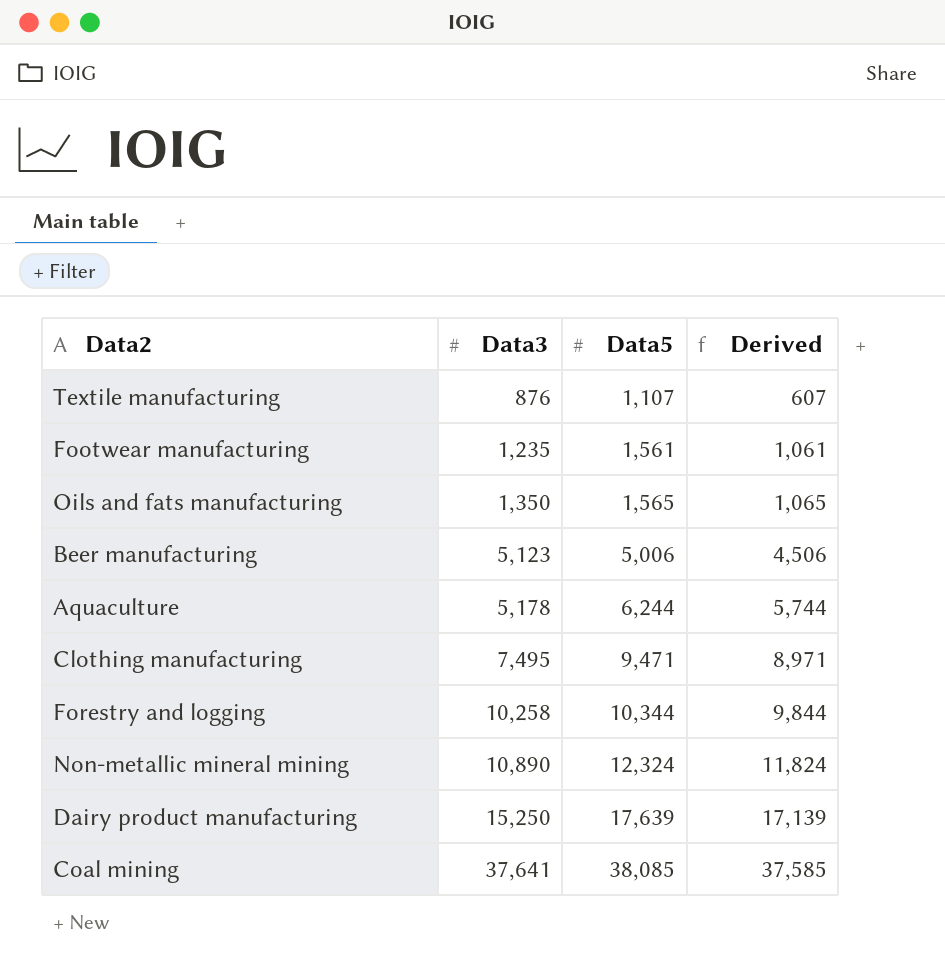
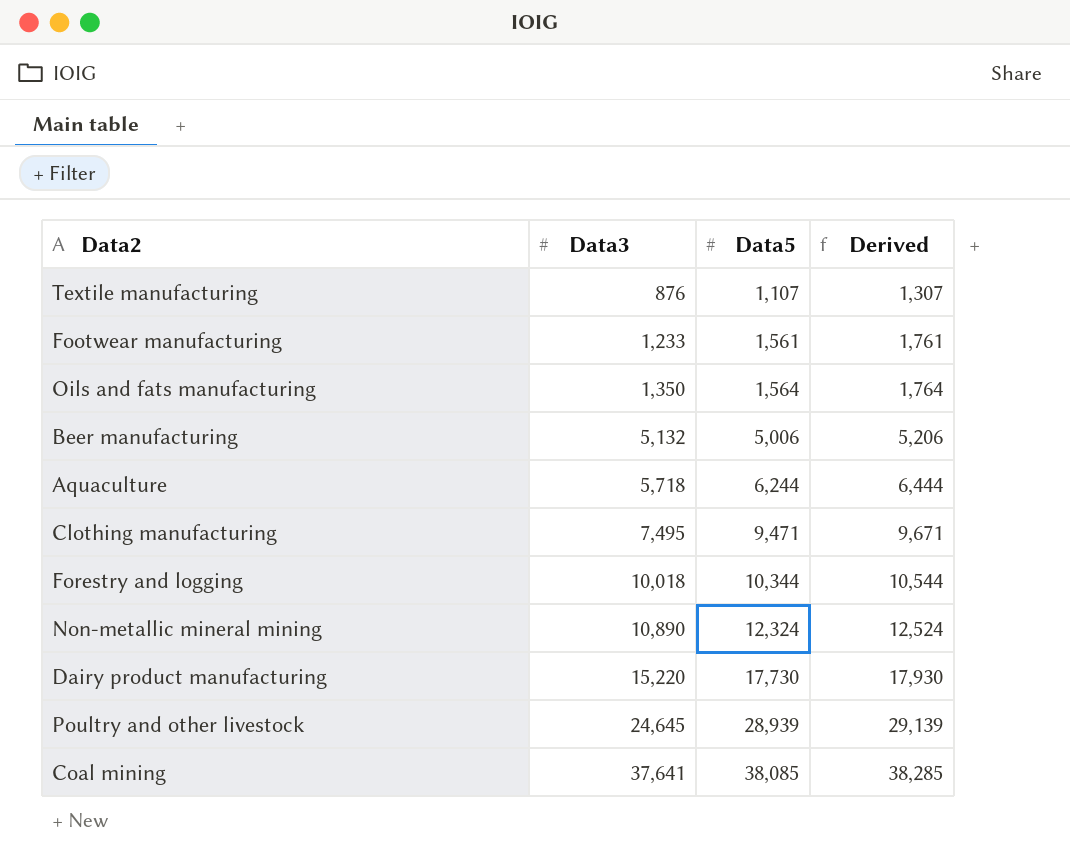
column Derived | formula: [Data5] - 500 -> [Data5] + 200
Footwear manufacturing | Data3: 1,235 -> 1,233
Oils and fats manufacturing | Data5: 1,565 -> 1,564
Beer manufacturing | Data3: 5,123 -> 5,132
Aquaculture | Data3: 5,178 -> 5,718
Forestry and logging | Data3: 10,258 -> 10,018
Dairy product manufacturing | Data3: 15,250 -> 15,220
Dairy product manufacturing | Data5: 17,639 -> 17,730
row Poultry and other livestock: none -> 24,645 | 28,939 | 29,139

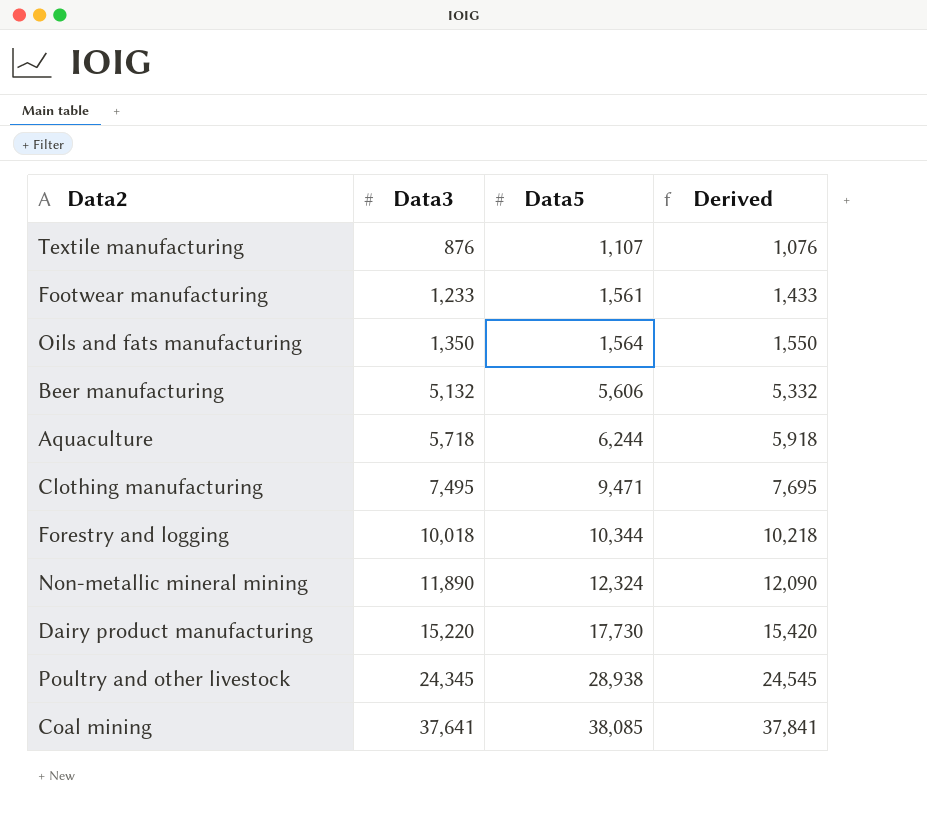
column Derived | formula: [Data5] + 200 -> [Data3] + 200
Beer manufacturing | Data5: 5,006 -> 5,606
Non-metallic mineral mining | Data3: 10,890 -> 11,890
Poultry and other livestock | Data3: 24,645 -> 24,345
Poultry and other livestock | Data5: 28,939 -> 28,938

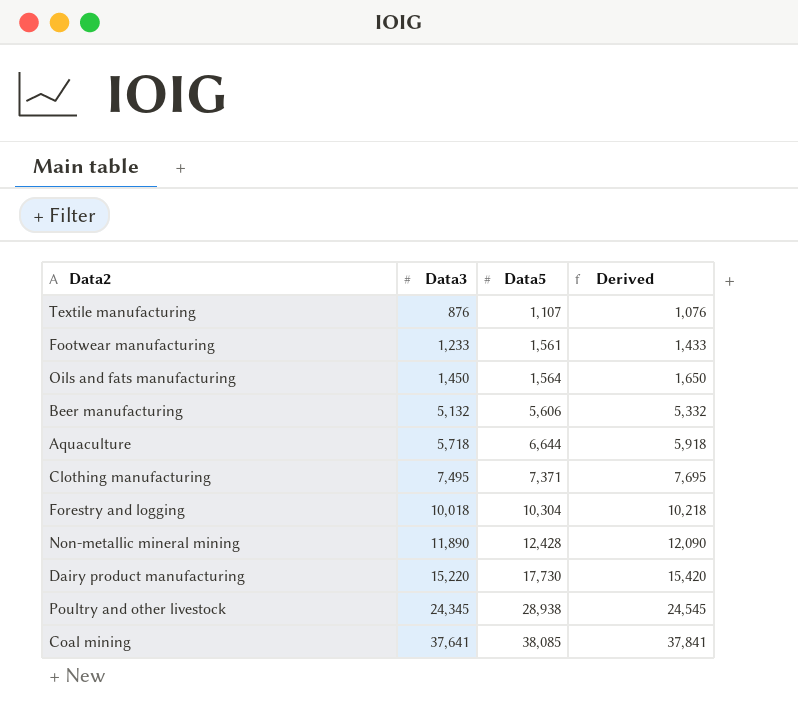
Oils and fats manufacturing | Data3: 1,350 -> 1,450
Oils and fats manufacturing | Derived: 1,550 -> 1,650
Aquaculture | Data5: 6,244 -> 6,644
Clothing manufacturing | Data5: 9,471 -> 7,371
Forestry and logging | Data5: 10,344 -> 10,304
Non-metallic mineral mining | Data5: 12,324 -> 12,428

